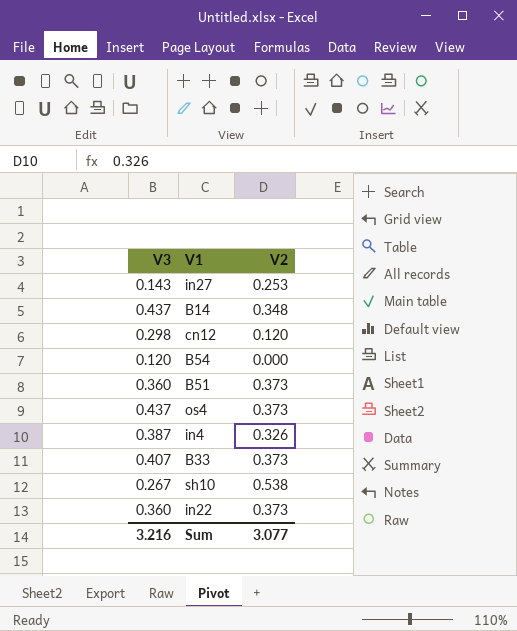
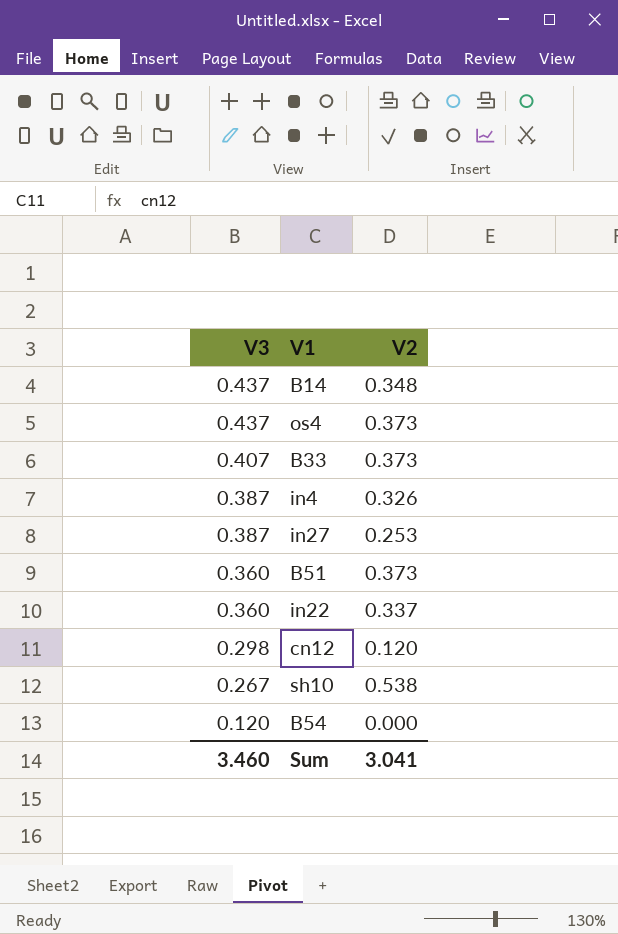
row order: none -> V3 descending
in27 | V3: 0.143 -> 0.387
in22 | V2: 0.373 -> 0.337
Sum | V3: 3.216 -> 3.460
Sum | V2: 3.077 -> 3.041

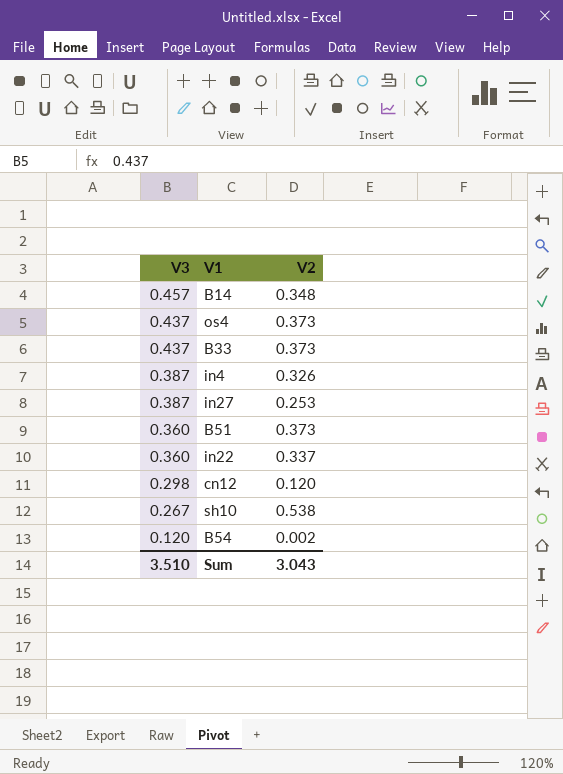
B14 | V3: 0.437 -> 0.457
B33 | V3: 0.407 -> 0.437
B54 | V2: 0.000 -> 0.002
Sum | V3: 3.460 -> 3.510
Sum | V2: 3.041 -> 3.043

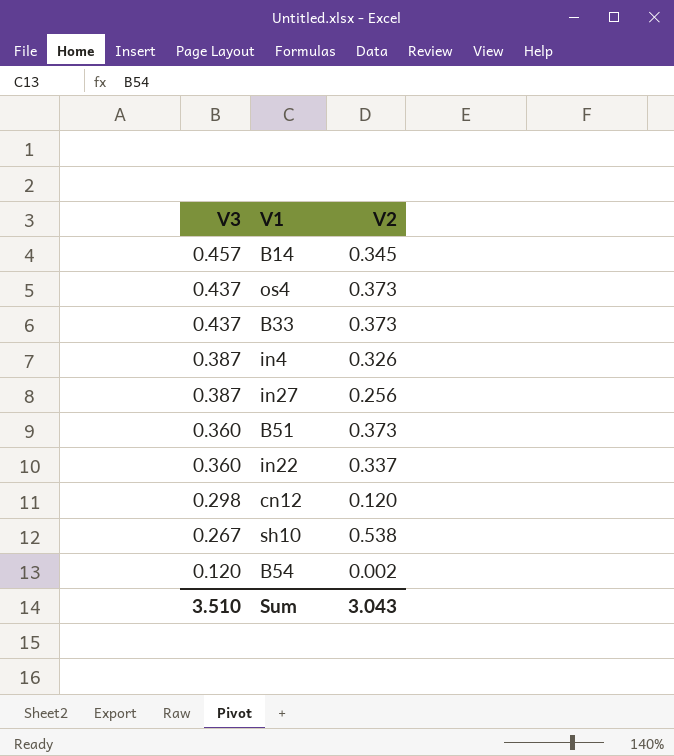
B14 | V2: 0.348 -> 0.345
in27 | V2: 0.253 -> 0.256

